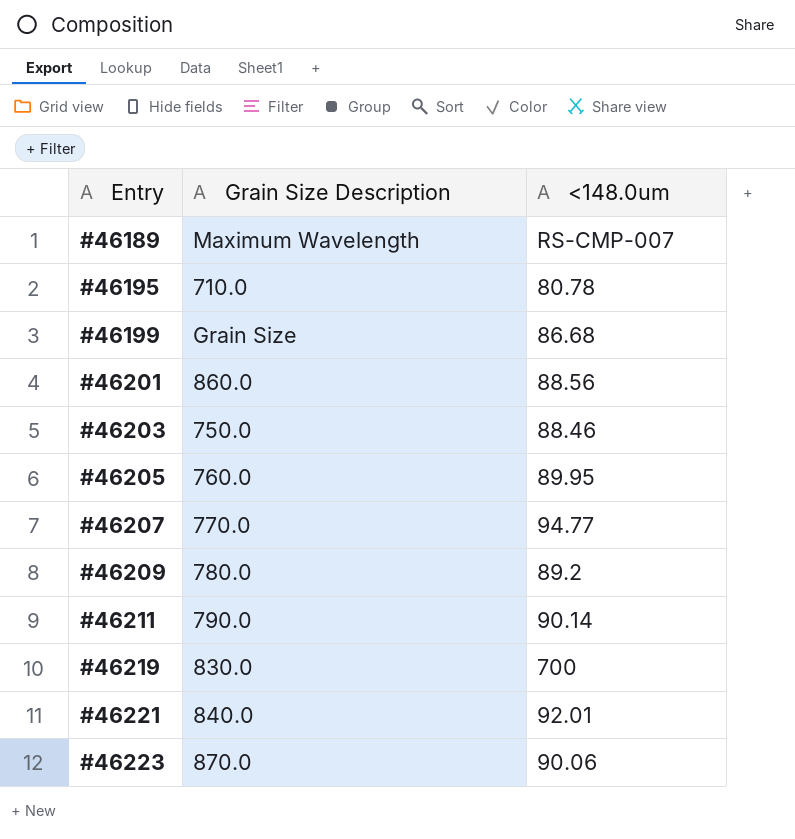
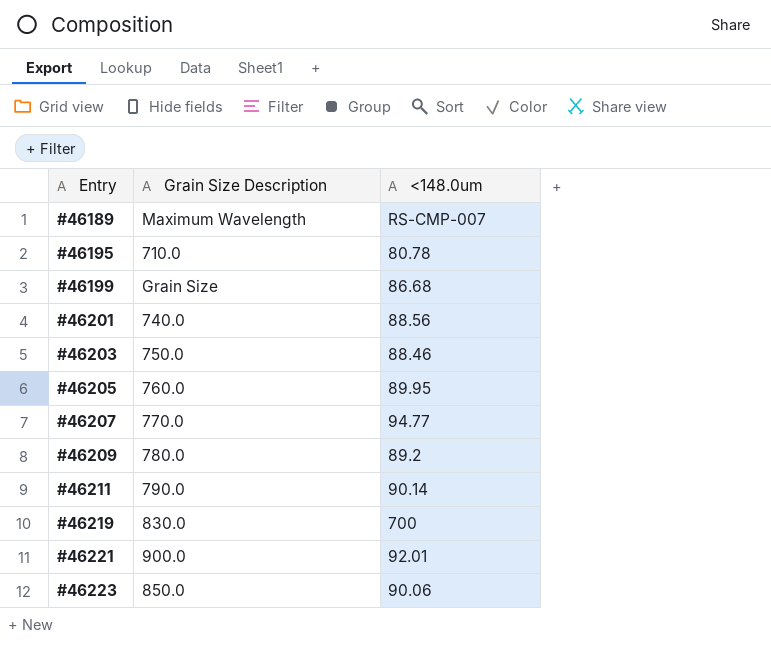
#46201 | Grain Size Description: 860.0 -> 740.0
#46221 | Grain Size Description: 840.0 -> 900.0
#46223 | Grain Size Description: 870.0 -> 850.0

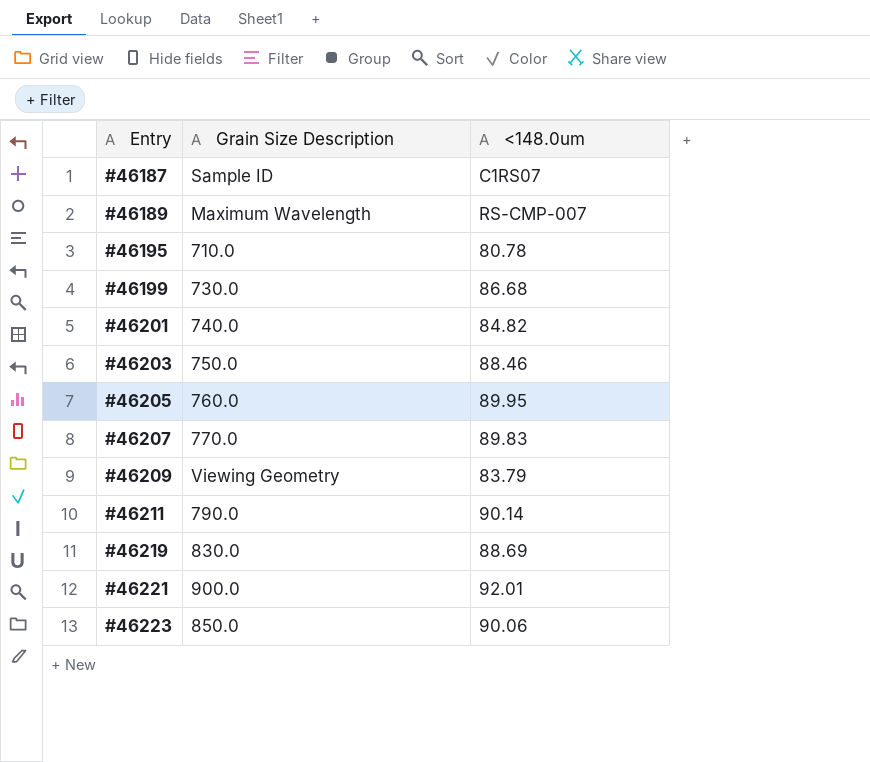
row #46187: none -> Sample ID | C1RS07
#46199 | Grain Size Description: Grain Size -> 730.0
#46201 | <148.0um: 88.56 -> 84.82
#46207 | <148.0um: 94.77 -> 89.83
#46209 | Grain Size Description: 780.0 -> Viewing Geometry
#46209 | <148.0um: 89.2 -> 83.79
#46219 | <148.0um: 700 -> 88.69

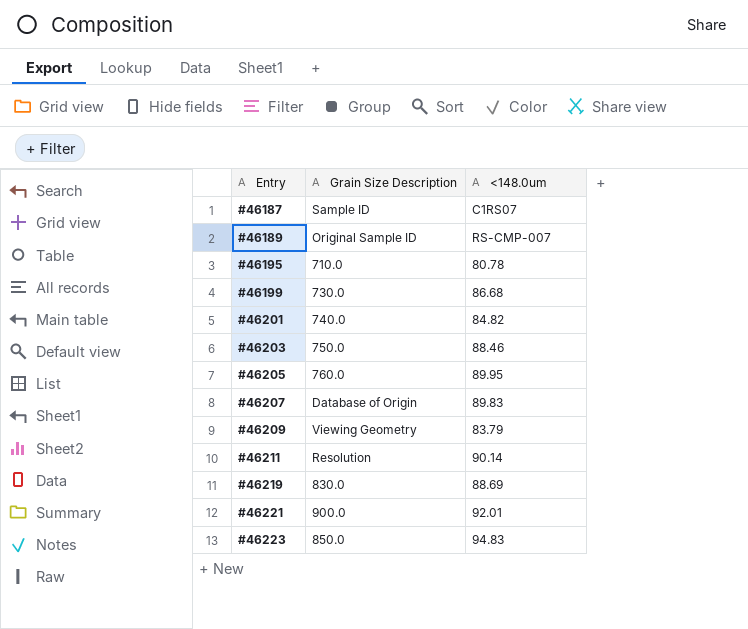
#46189 | Grain Size Description: Maximum Wavelength -> Original Sample ID
#46207 | Grain Size Description: 770.0 -> Database of Origin
#46211 | Grain Size Description: 790.0 -> Resolution
#46223 | <148.0um: 90.06 -> 94.83

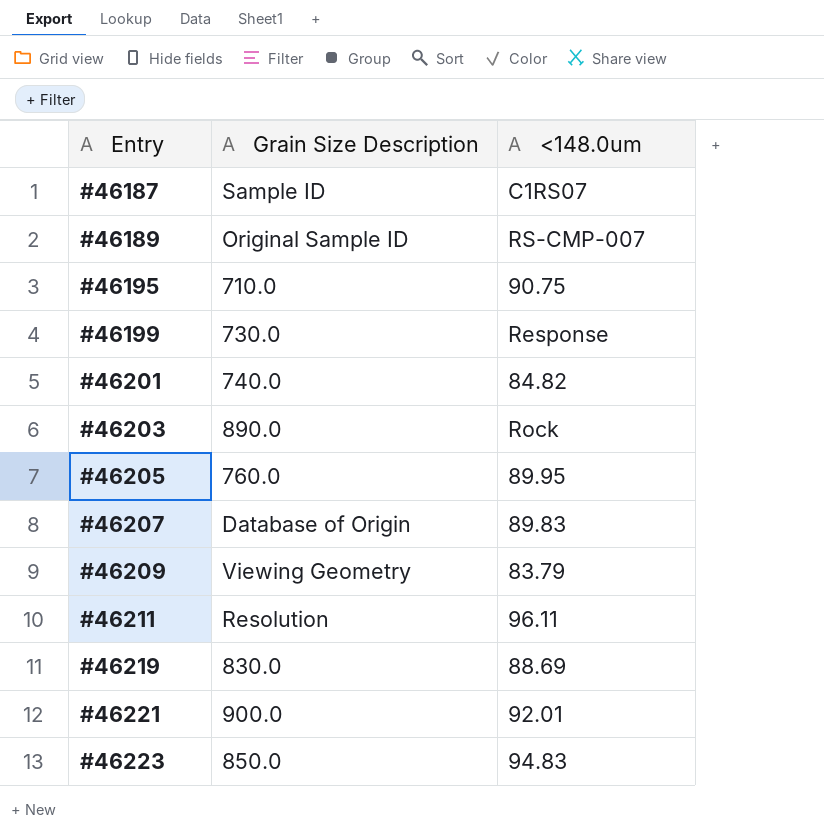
#46195 | <148.0um: 80.78 -> 90.75
#46199 | <148.0um: 86.68 -> Response
#46203 | Grain Size Description: 750.0 -> 890.0
#46203 | <148.0um: 88.46 -> Rock
#46211 | <148.0um: 90.14 -> 96.11

